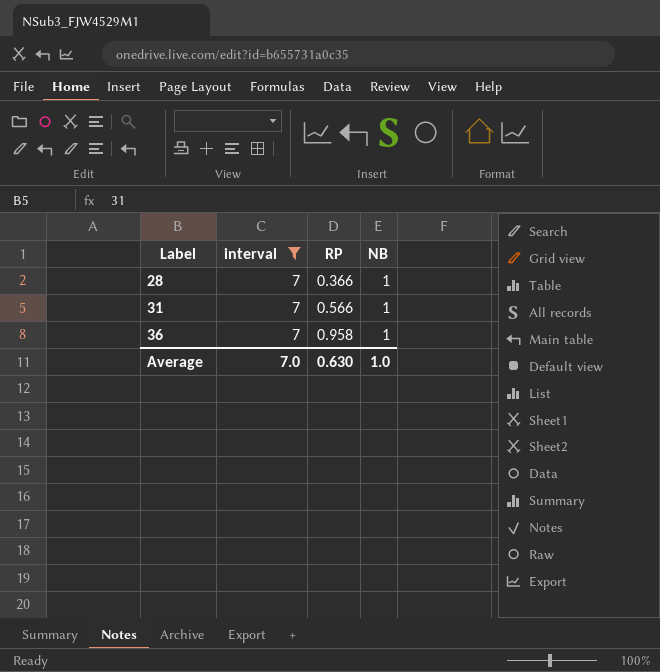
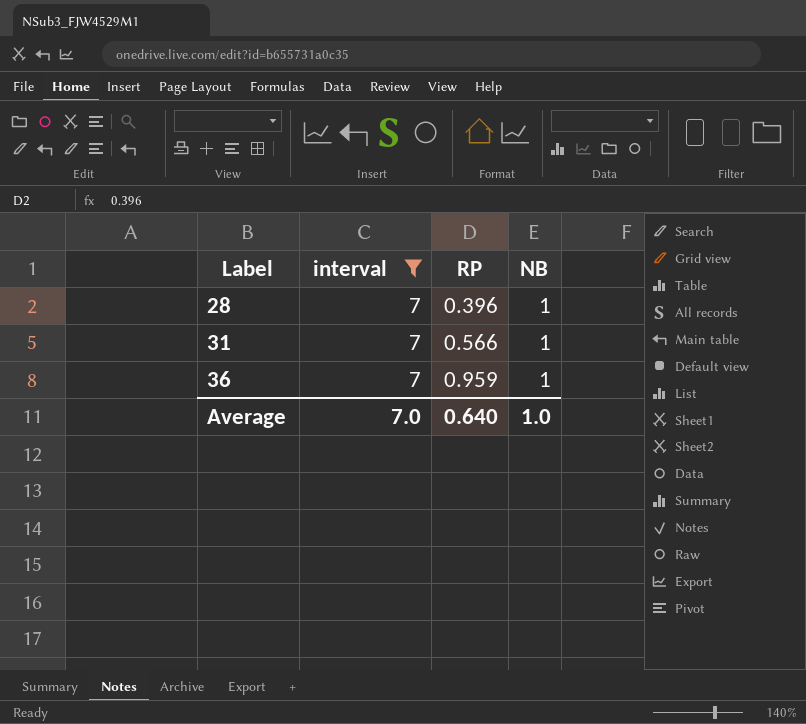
28 | RP: 0.366 -> 0.396
36 | RP: 0.958 -> 0.959
Average | RP: 0.630 -> 0.640

